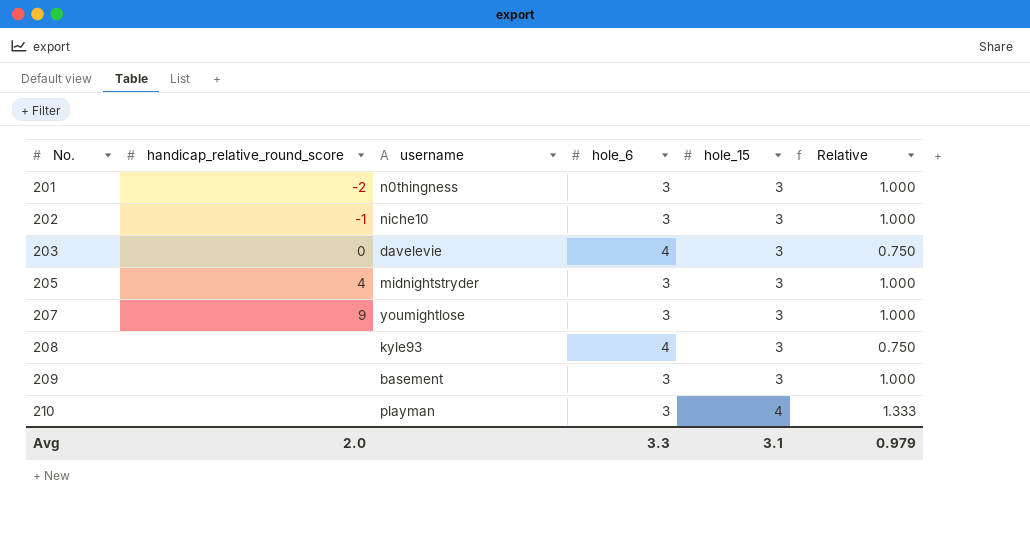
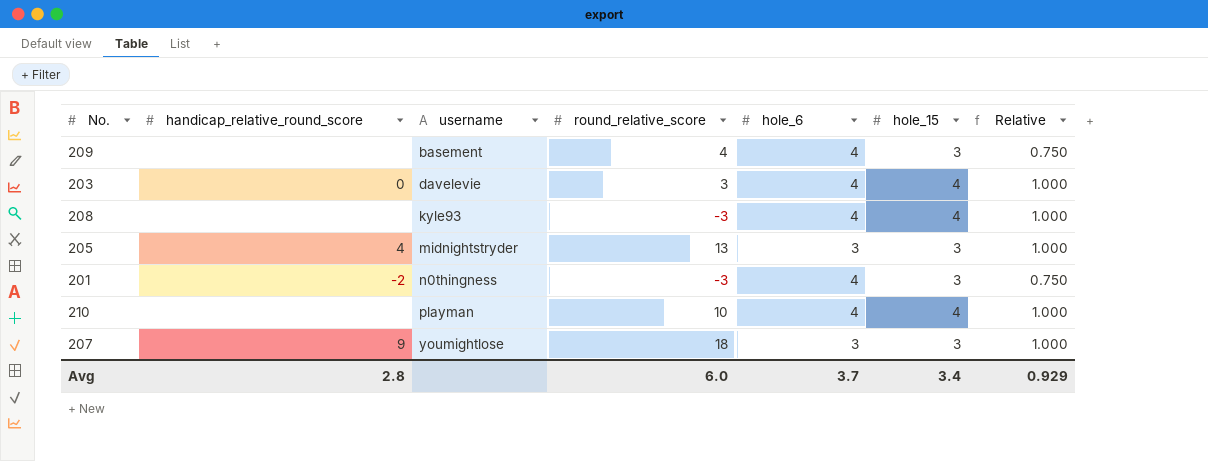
row order: No. ascending -> username ascending
column round_relative_score | position: none -> 4
row 202: -1 | niche10 | 3 | 3 | 1.000 -> none
209 | hole_6: 3 -> 4
209 | Relative: 1.000 -> 0.750
203 | hole_15: 3 -> 4
203 | Relative: 0.750 -> 1.000
208 | hole_15: 3 -> 4
208 | Relative: 0.750 -> 1.000
201 | hole_6: 3 -> 4
201 | Relative: 1.000 -> 0.750
210 | hole_6: 3 -> 4
210 | Relative: 1.333 -> 1.000
Avg | handicap_relative_round_score: 2.0 -> 2.8
Avg | hole_6: 3.3 -> 3.7
Avg | hole_15: 3.1 -> 3.4
Avg | Relative: 0.979 -> 0.929

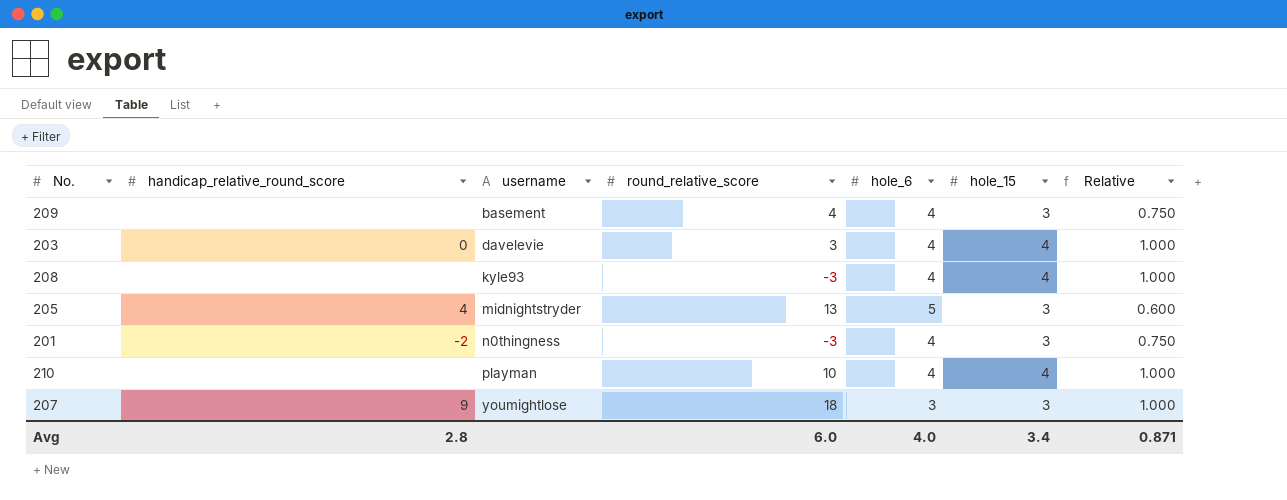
205 | hole_6: 3 -> 5
205 | Relative: 1.000 -> 0.600
Avg | hole_6: 3.7 -> 4.0
Avg | Relative: 0.929 -> 0.871

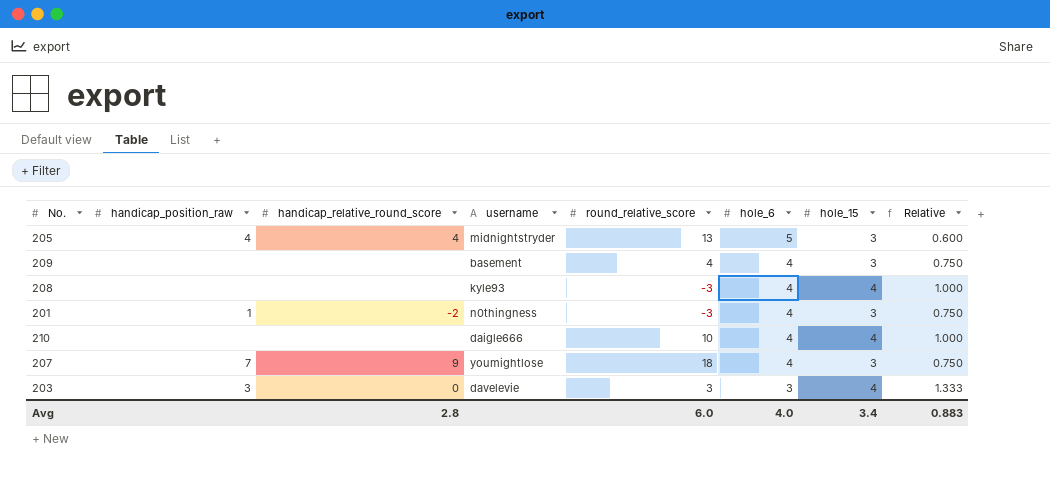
row order: username ascending -> hole_6 descending
column handicap_position_raw | position: none -> 2
210 | username: playman -> daigle666
207 | hole_6: 3 -> 4
207 | Relative: 1.000 -> 0.750
203 | hole_6: 4 -> 3
203 | Relative: 1.000 -> 1.333
Avg | Relative: 0.871 -> 0.883

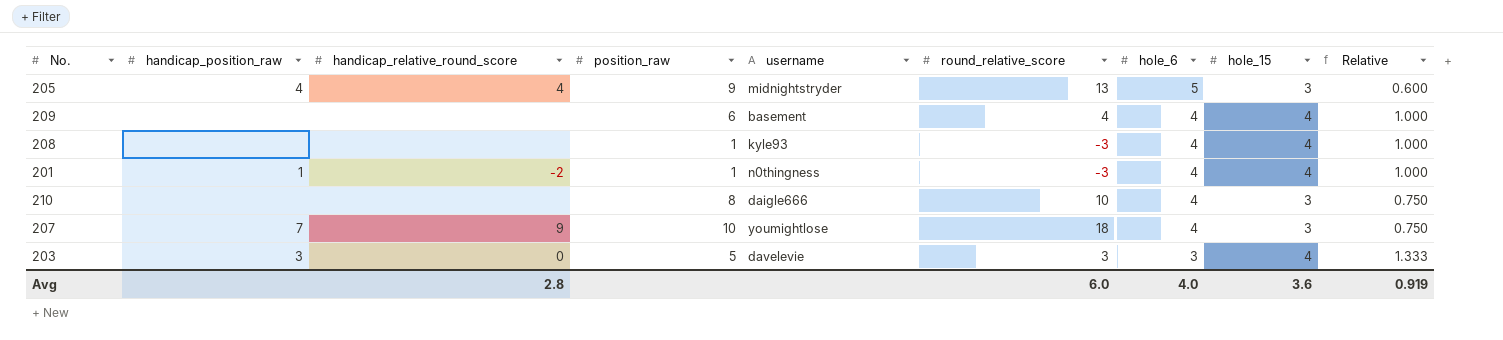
column position_raw | position: none -> 4
209 | hole_15: 3 -> 4
209 | Relative: 0.750 -> 1.000
201 | hole_15: 3 -> 4
201 | Relative: 0.750 -> 1.000
210 | hole_15: 4 -> 3
210 | Relative: 1.000 -> 0.750
Avg | hole_15: 3.4 -> 3.6
Avg | Relative: 0.883 -> 0.919

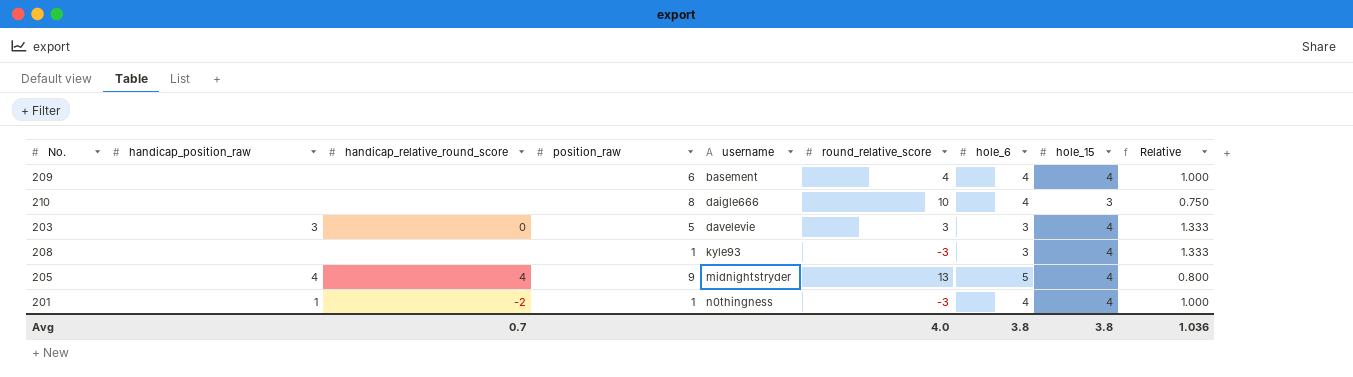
row order: hole_6 descending -> username ascending
row 207: 7 | 9 | 10 | youmightlose | 18 | 4 | 3 | 0.750 -> none
208 | hole_6: 4 -> 3
208 | Relative: 1.000 -> 1.333
205 | hole_15: 3 -> 4
205 | Relative: 0.600 -> 0.800
Avg | handicap_relative_round_score: 2.8 -> 0.7
Avg | round_relative_score: 6.0 -> 4.0
Avg | hole_6: 4.0 -> 3.8
Avg | hole_15: 3.6 -> 3.8
Avg | Relative: 0.919 -> 1.036

